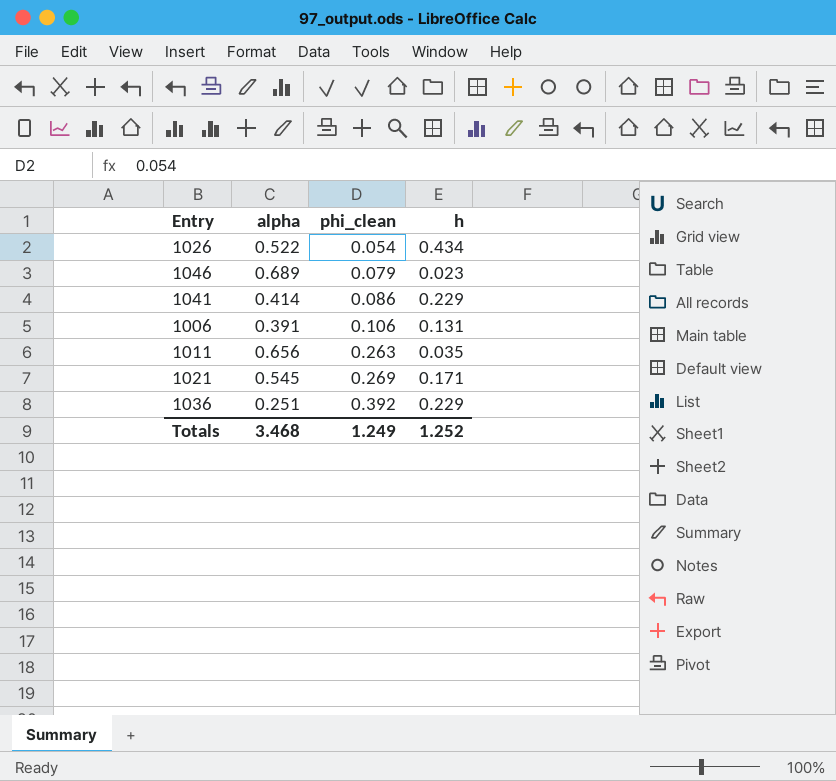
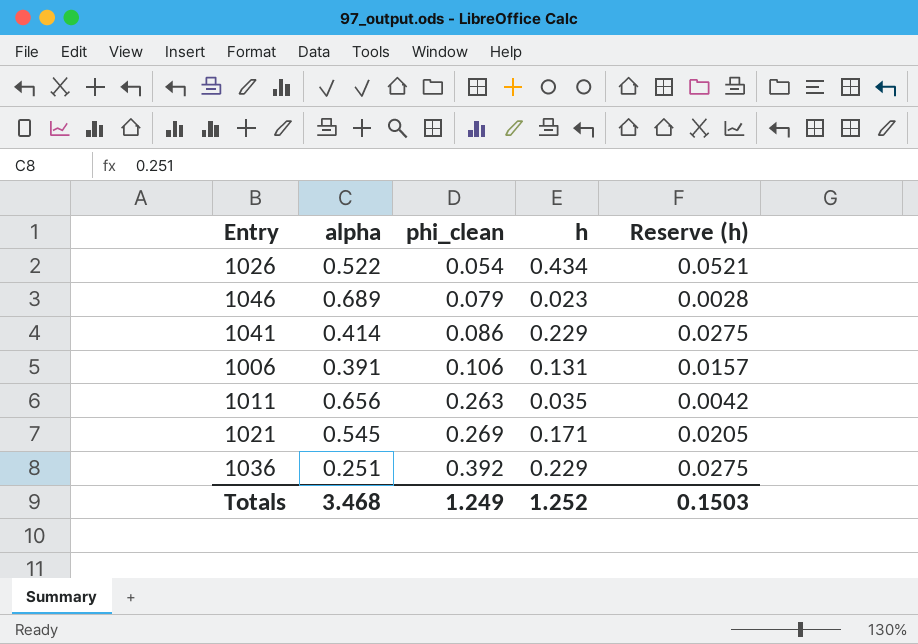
column Reserve (h) | formula: none -> [h] * 0.12

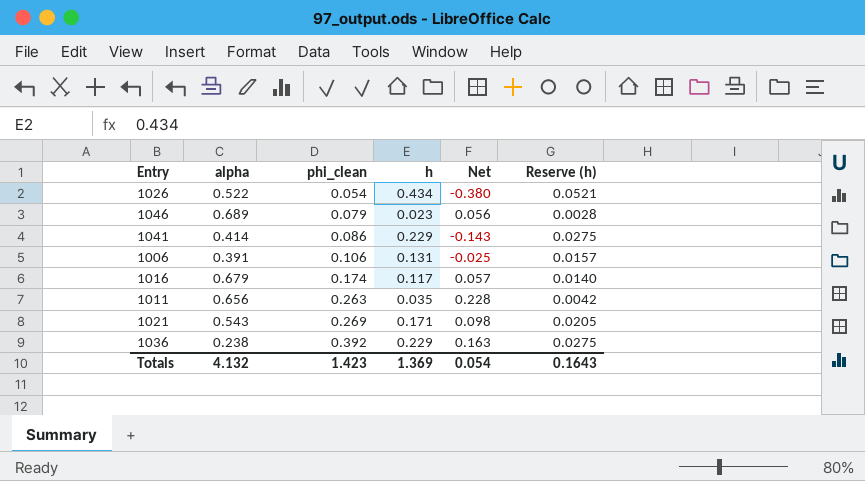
column Net | formula: none -> [phi_clean] - [h]
row 1016: none -> 0.679 | 0.174 | 0.117 | 0.057 | 0.0140
1021 | alpha: 0.545 -> 0.543
1036 | alpha: 0.251 -> 0.238
Totals | alpha: 3.468 -> 4.132
Totals | phi_clean: 1.249 -> 1.423
Totals | h: 1.252 -> 1.369
Totals | Reserve (h): 0.1503 -> 0.1643

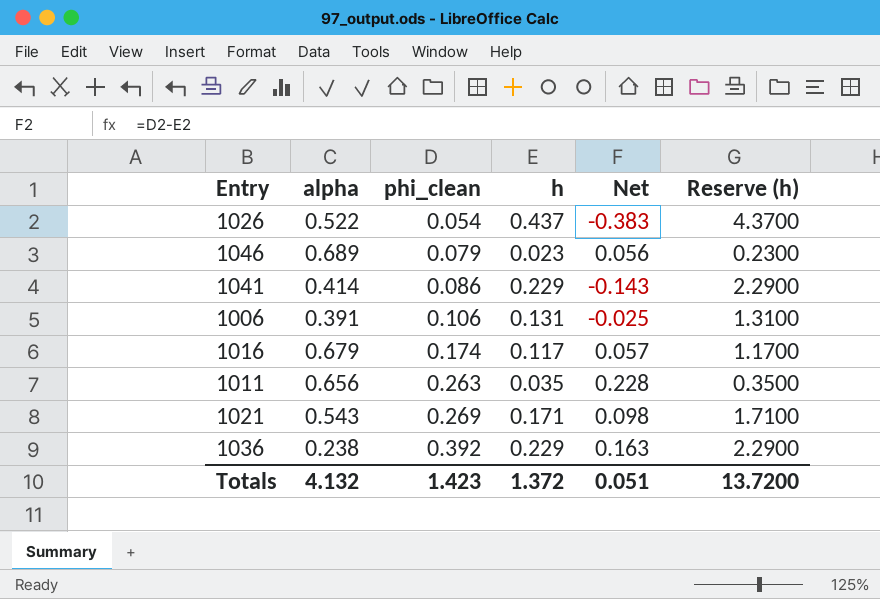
column Reserve (h) | formula: [h] * 0.12 -> [h] * 10
1026 | h: 0.434 -> 0.437
1026 | Net: -0.380 -> -0.383
Totals | h: 1.369 -> 1.372
Totals | Net: 0.054 -> 0.051
Totals | Reserve (h): 0.1643 -> 13.7200

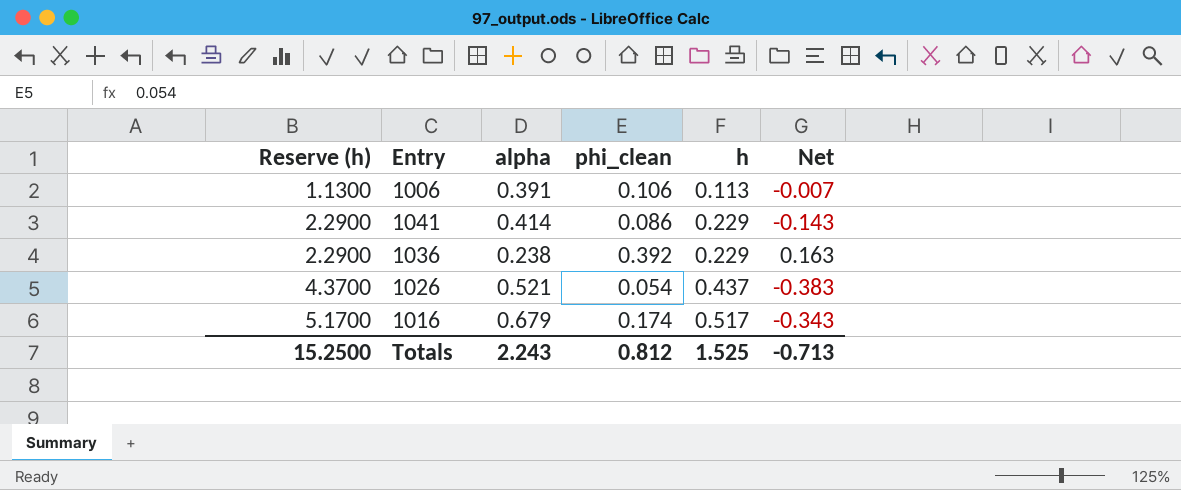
row order: phi_clean ascending -> Reserve (h) ascending
column Reserve (h) | position: 6 -> 1
row 1046: 0.689 | 0.079 | 0.023 | 0.056 | 0.2300 -> none
row 1011: 0.656 | 0.263 | 0.035 | 0.228 | 0.3500 -> none
row 1021: 0.543 | 0.269 | 0.171 | 0.098 | 1.7100 -> none
1006 | Reserve (h): 1.3100 -> 1.1300
1006 | h: 0.131 -> 0.113
1006 | Net: -0.025 -> -0.007
1026 | alpha: 0.522 -> 0.521
1016 | Reserve (h): 1.1700 -> 5.1700
1016 | h: 0.117 -> 0.517
1016 | Net: 0.057 -> -0.343
Totals | Reserve (h): 13.7200 -> 15.2500
Totals | alpha: 4.132 -> 2.243
Totals | phi_clean: 1.423 -> 0.812
Totals | h: 1.372 -> 1.525
Totals | Net: 0.051 -> -0.713

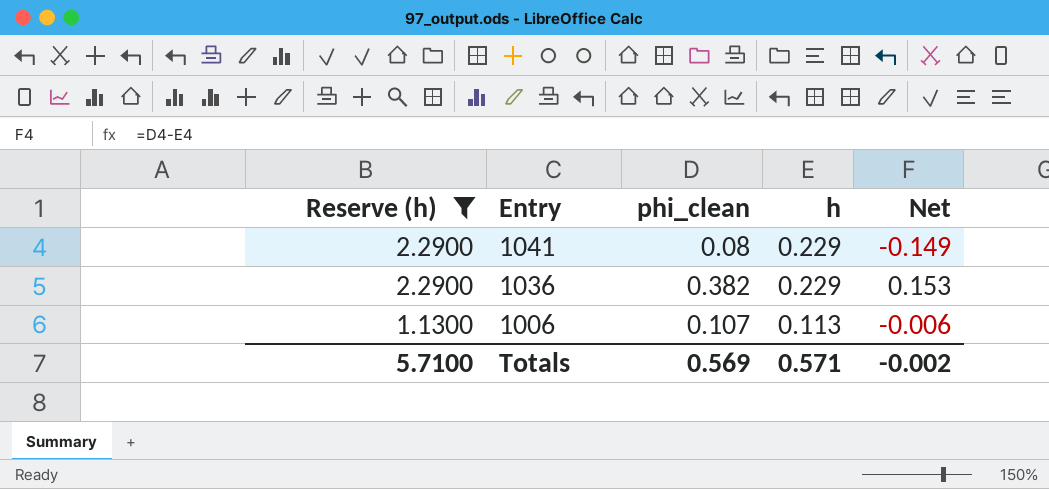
filter: none -> Reserve (h) <= 2.2900
row order: Reserve (h) ascending -> Reserve (h) descending
column alpha | position: 3 -> none
1041 | phi_clean: 0.086 -> 0.08
1041 | Net: -0.143 -> -0.149
1036 | phi_clean: 0.392 -> 0.382
1036 | Net: 0.163 -> 0.153
1006 | phi_clean: 0.106 -> 0.107
1006 | Net: -0.007 -> -0.006
Totals | Reserve (h): 15.2500 -> 5.7100
Totals | phi_clean: 0.812 -> 0.569
Totals | h: 1.525 -> 0.571
Totals | Net: -0.713 -> -0.002

